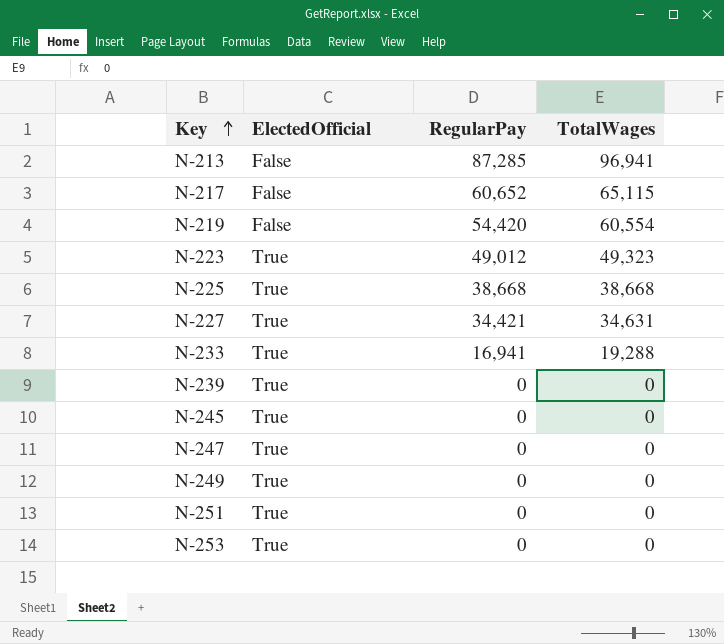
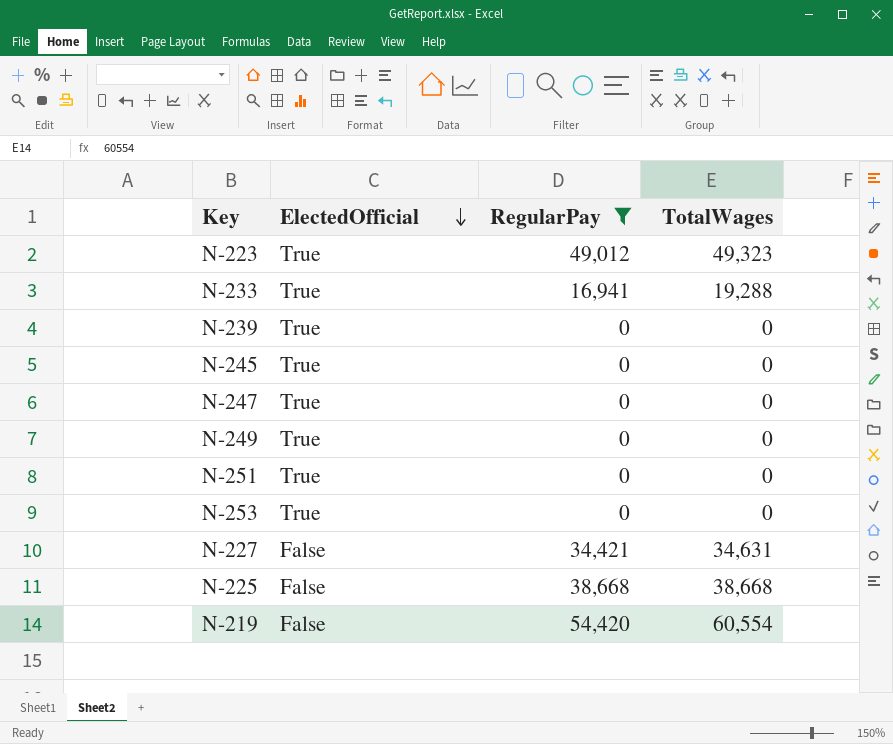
filter: none -> RegularPay <= 54,420
row order: Key ascending -> ElectedOfficial descending
N-227 | ElectedOfficial: True -> False
N-225 | ElectedOfficial: True -> False

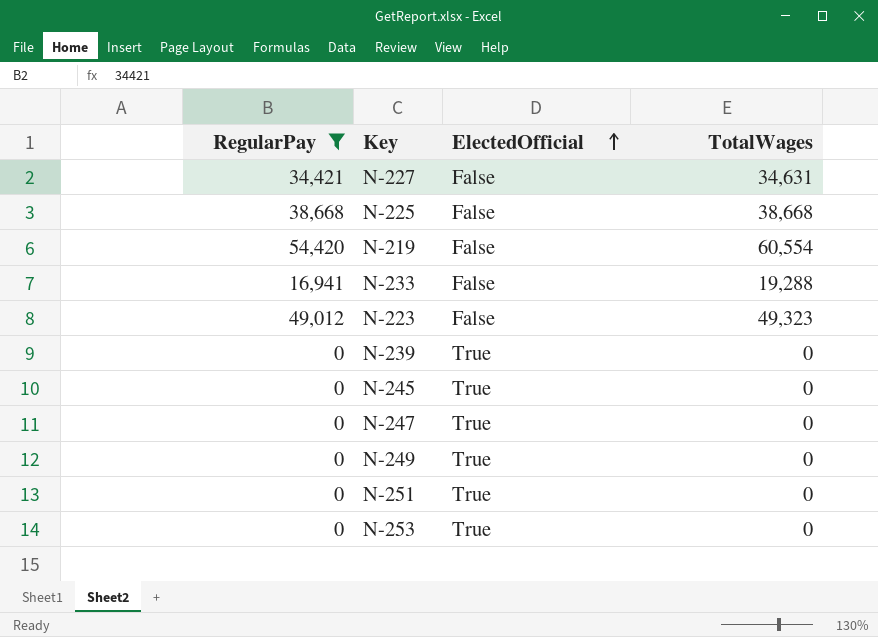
row order: ElectedOfficial descending -> ElectedOfficial ascending
column RegularPay | position: 3 -> 1
N-233 | ElectedOfficial: True -> False
N-223 | ElectedOfficial: True -> False

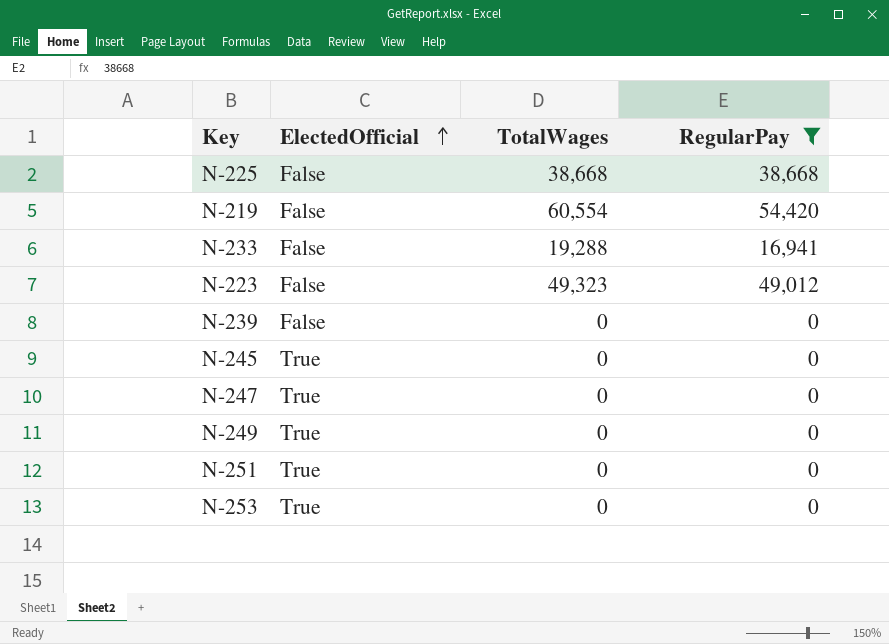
column RegularPay | position: 1 -> 4
row N-227: 34,421 | False | 34,631 -> none
N-239 | ElectedOfficial: True -> False

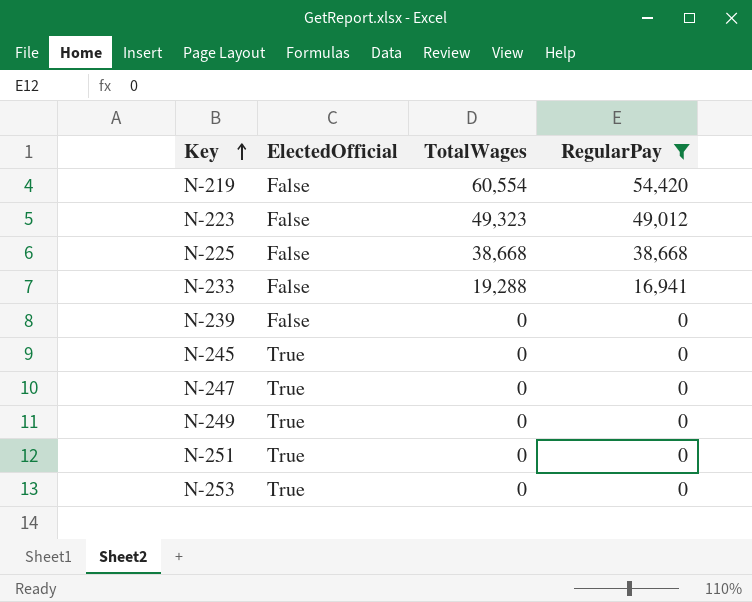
row order: ElectedOfficial ascending -> Key ascending

